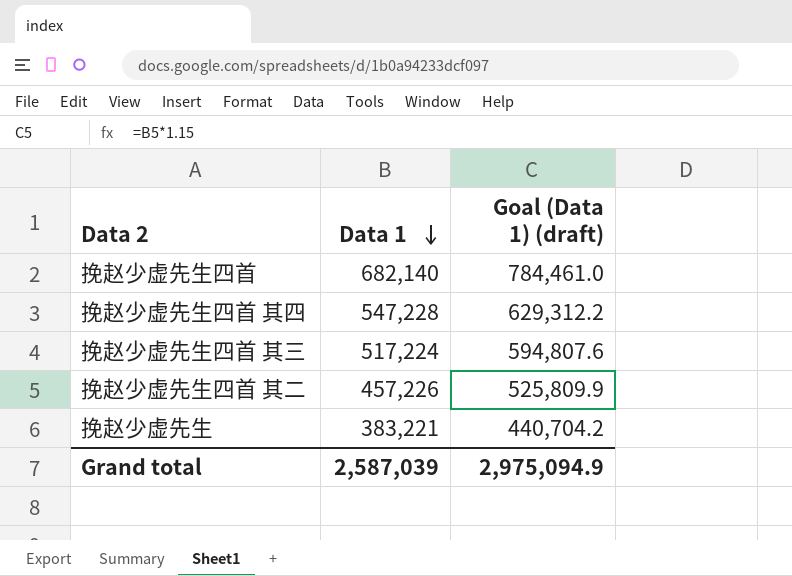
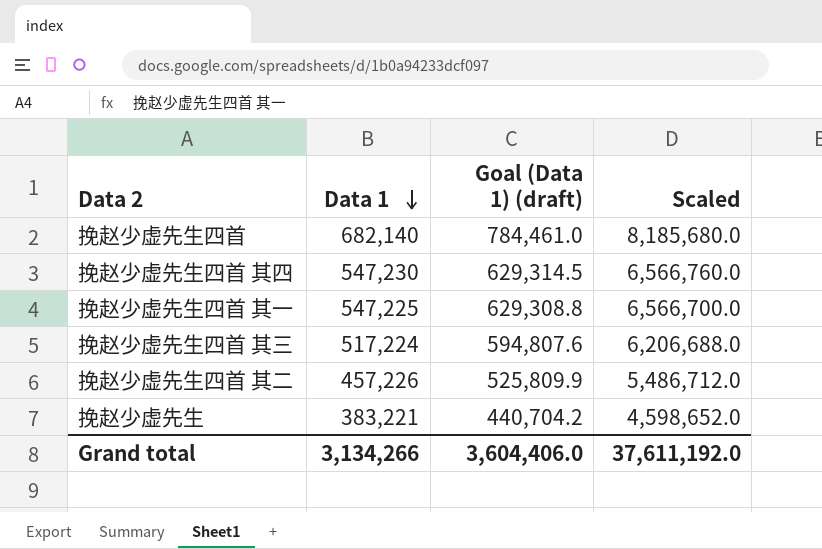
column Scaled | formula: none -> [Data 1] * 12
挽赵少虚先生四首 其四 | Data 1: 547,228 -> 547,230
挽赵少虚先生四首 其四 | Goal (Data 1) (draft): 629,312.2 -> 629,314.5
row 挽赵少虚先生四首 其一: none -> 547,225 | 629,308.8 | 6,566,700.0
Grand total | Data 1: 2,587,039 -> 3,134,266
Grand total | Goal (Data 1) (draft): 2,975,094.9 -> 3,604,406.0

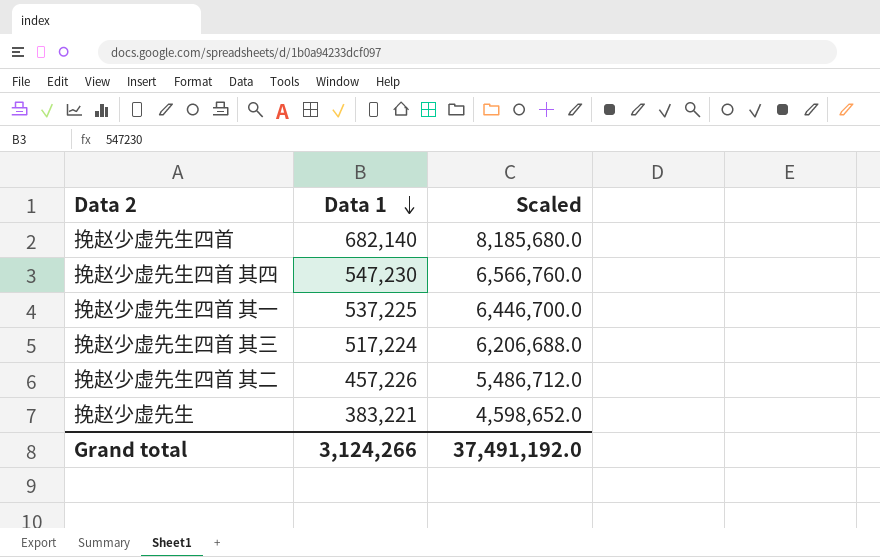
column Goal (Data 1) (draft) | formula: [Data 1] * 1.15 -> none
挽赵少虚先生四首 其一 | Data 1: 547,225 -> 537,225
挽赵少虚先生四首 其一 | Scaled: 6,566,700.0 -> 6,446,700.0
Grand total | Data 1: 3,134,266 -> 3,124,266
Grand total | Scaled: 37,611,192.0 -> 37,491,192.0

